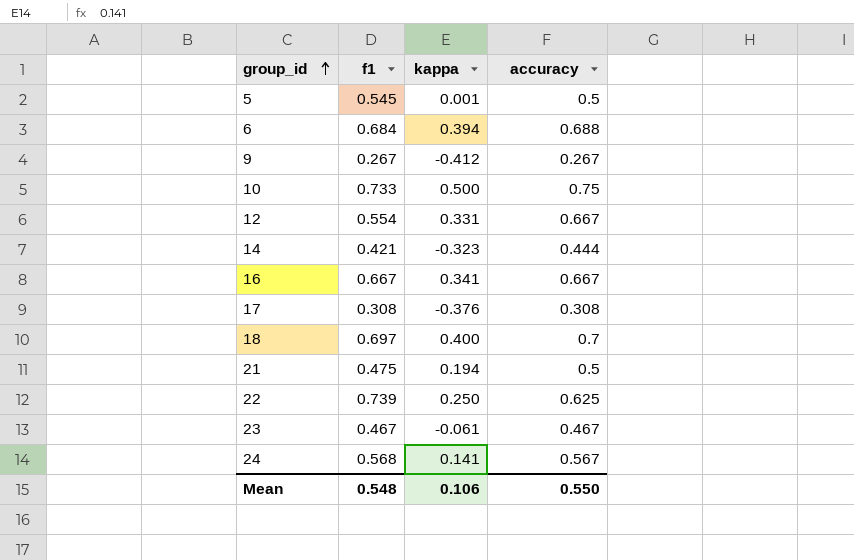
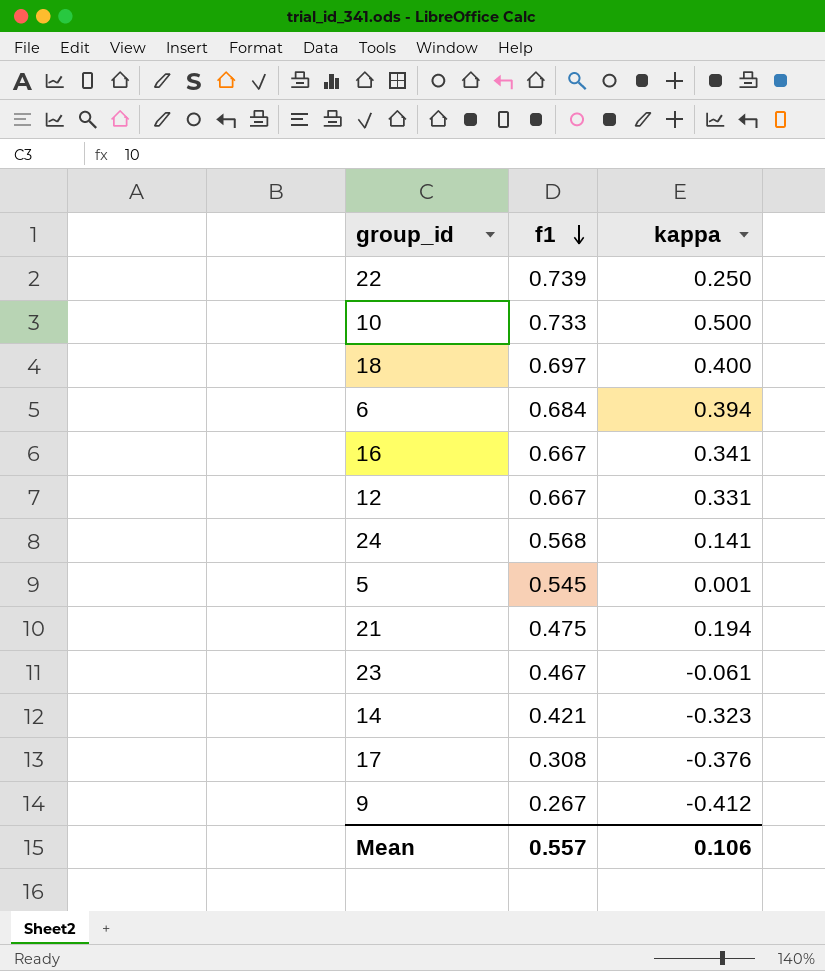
row order: group_id ascending -> f1 descending
column accuracy | position: 4 -> none
12 | f1: 0.554 -> 0.667
Mean | f1: 0.548 -> 0.557

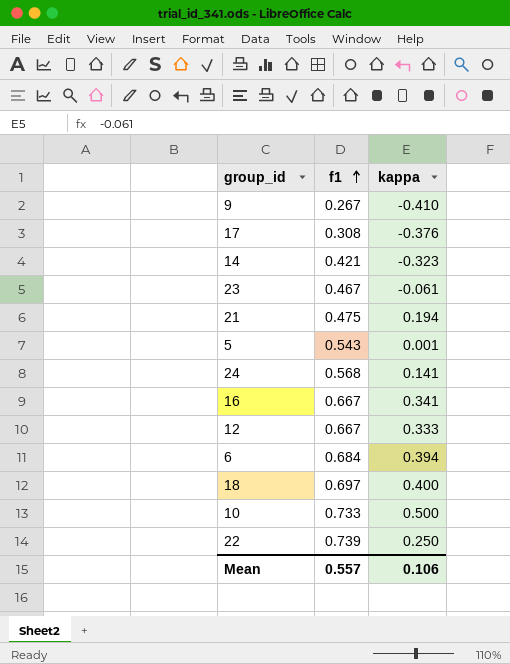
row order: f1 descending -> f1 ascending
9 | kappa: -0.412 -> -0.410
5 | f1: 0.545 -> 0.543
12 | kappa: 0.331 -> 0.333

